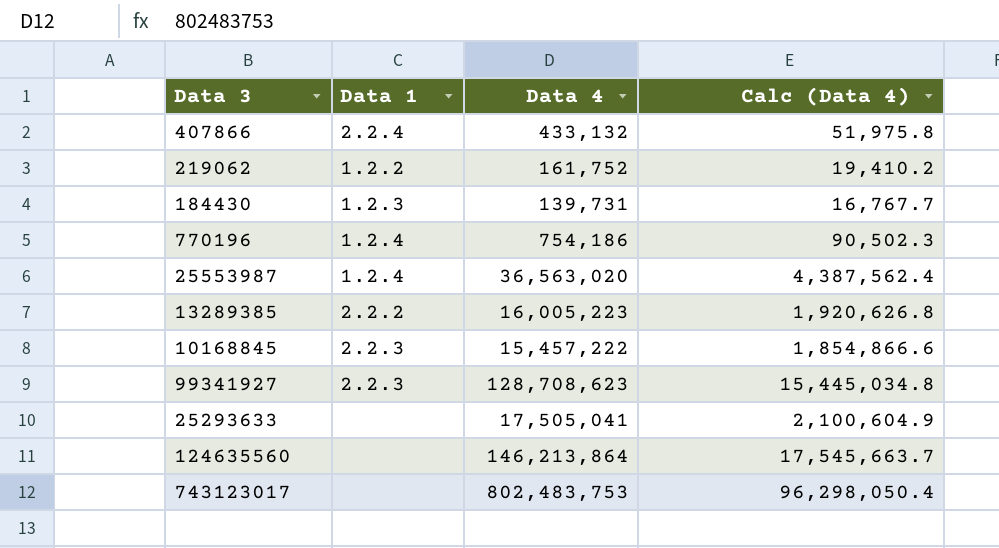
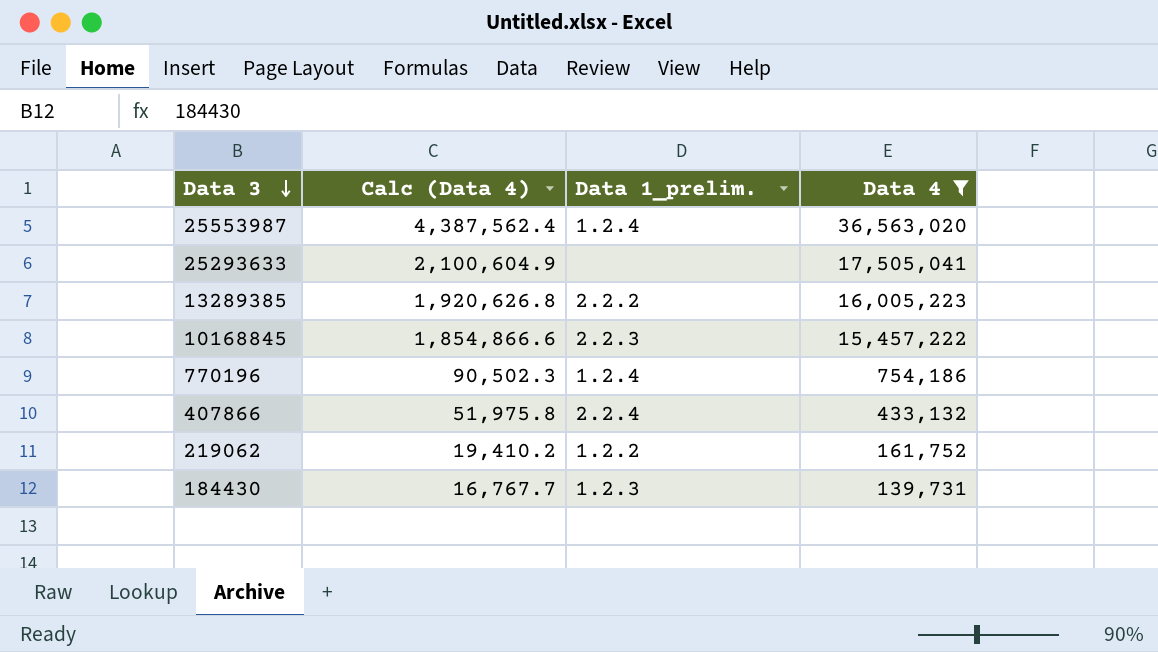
filter: none -> Data 4 <= 36,563,020
row order: none -> Data 3 descending
column Calc (Data 4) | position: 4 -> 2
column name: Data 1 -> Data 1_prelim.

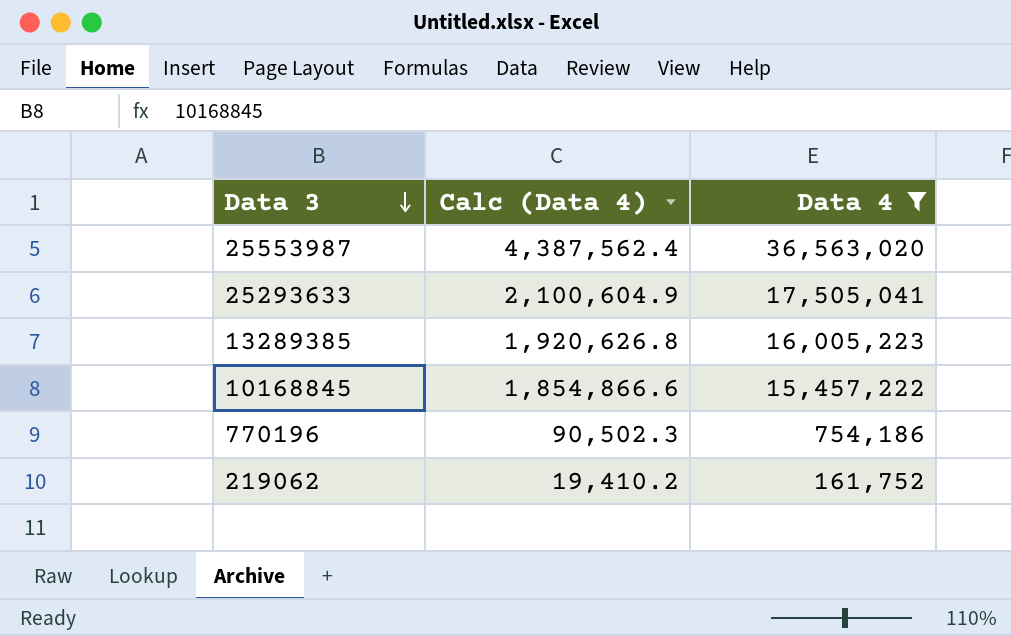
column Data 1_prelim. | position: 3 -> none
row 407866: 51,975.8 | 2.2.4 | 433,132 -> none
row 184430: 16,767.7 | 1.2.3 | 139,731 -> none

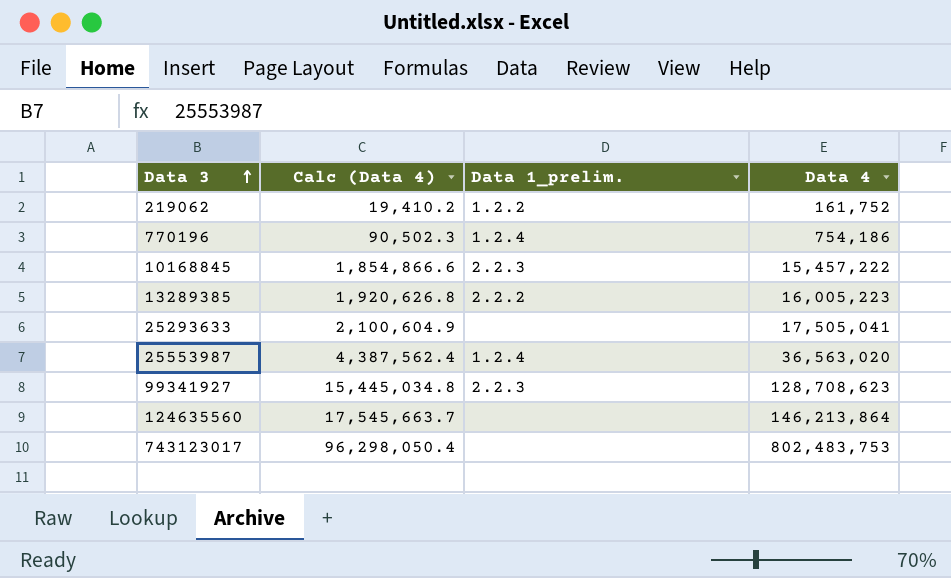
filter: Data 4 <= 36,563,020 -> none
row order: Data 3 descending -> Data 3 ascending
column Data 1_prelim. | position: none -> 3

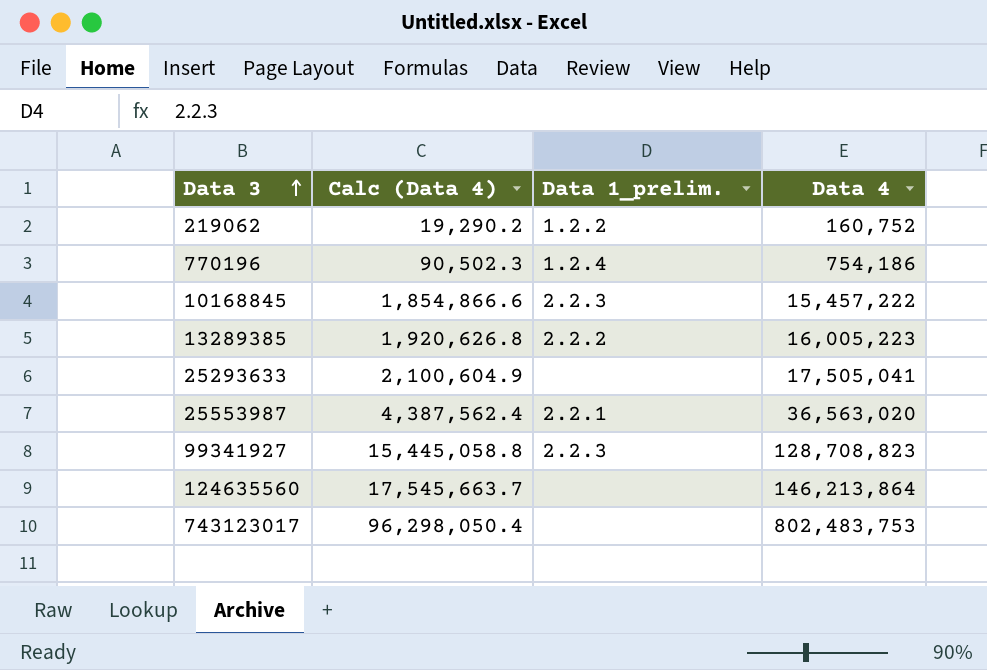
219062 | Calc (Data 4): 19,410.2 -> 19,290.2
219062 | Data 4: 161,752 -> 160,752
25553987 | Data 1_prelim.: 1.2.4 -> 2.2.1
99341927 | Calc (Data 4): 15,445,034.8 -> 15,445,058.8
99341927 | Data 4: 128,708,623 -> 128,708,823

